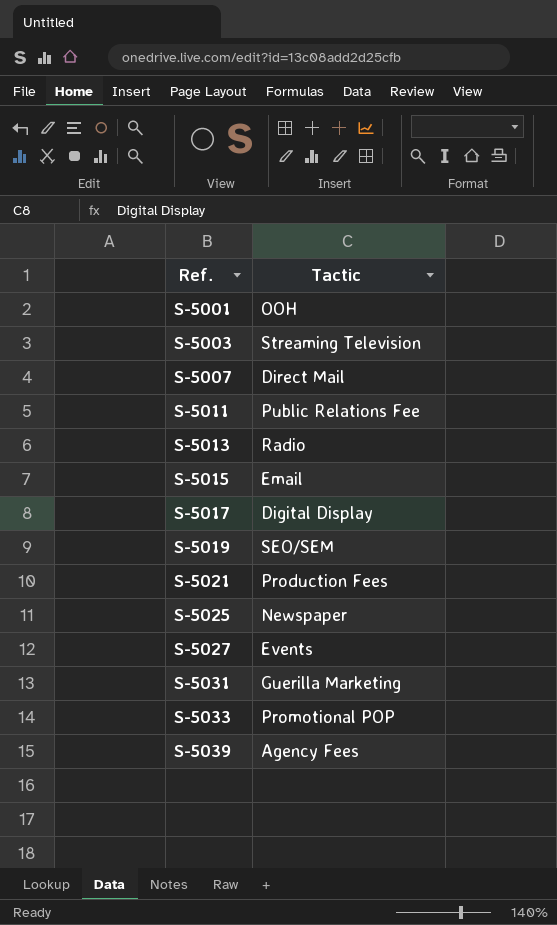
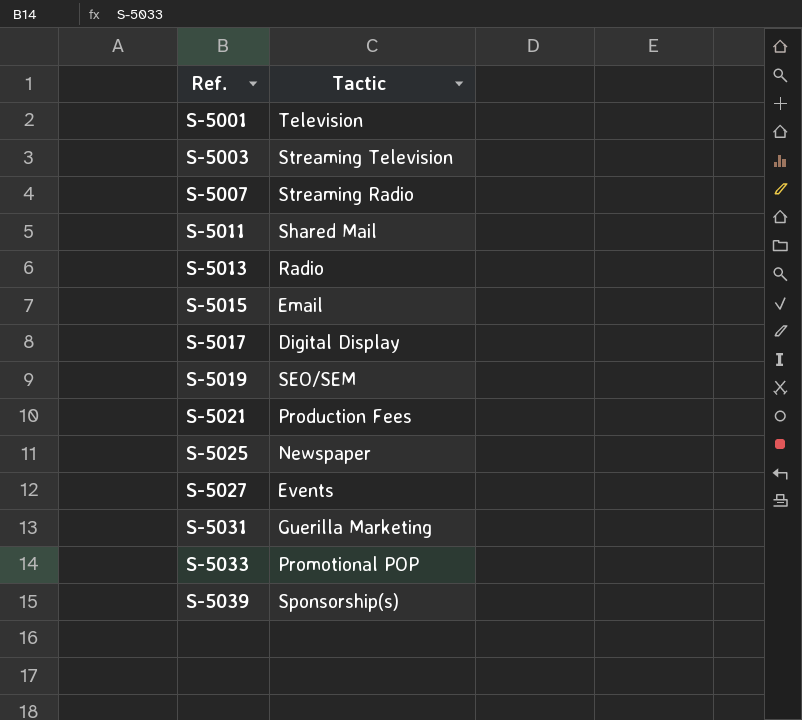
S-5001 | Tactic: OOH -> Television
S-5007 | Tactic: Direct Mail -> Streaming Radio
S-5011 | Tactic: Public Relations Fee -> Shared Mail
S-5039 | Tactic: Agency Fees -> Sponsorship(s)

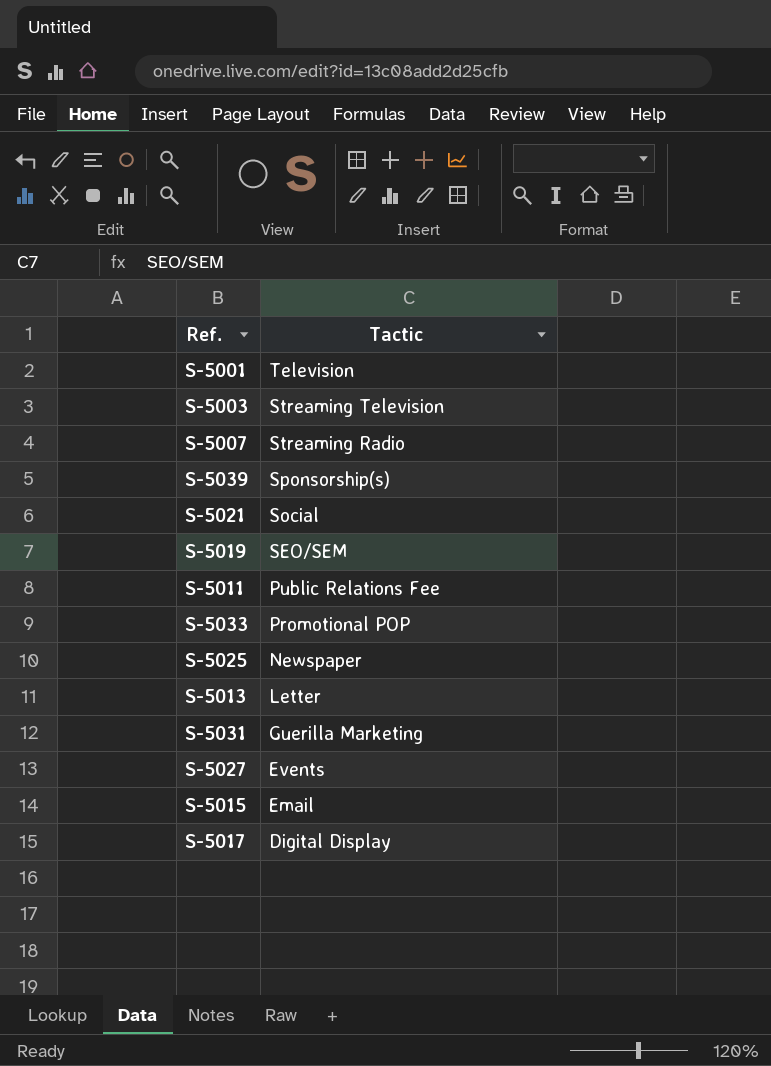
row order: Ref. ascending -> Tactic descending
S-5021 | Tactic: Production Fees -> Social
S-5011 | Tactic: Shared Mail -> Public Relations Fee
S-5013 | Tactic: Radio -> Letter

